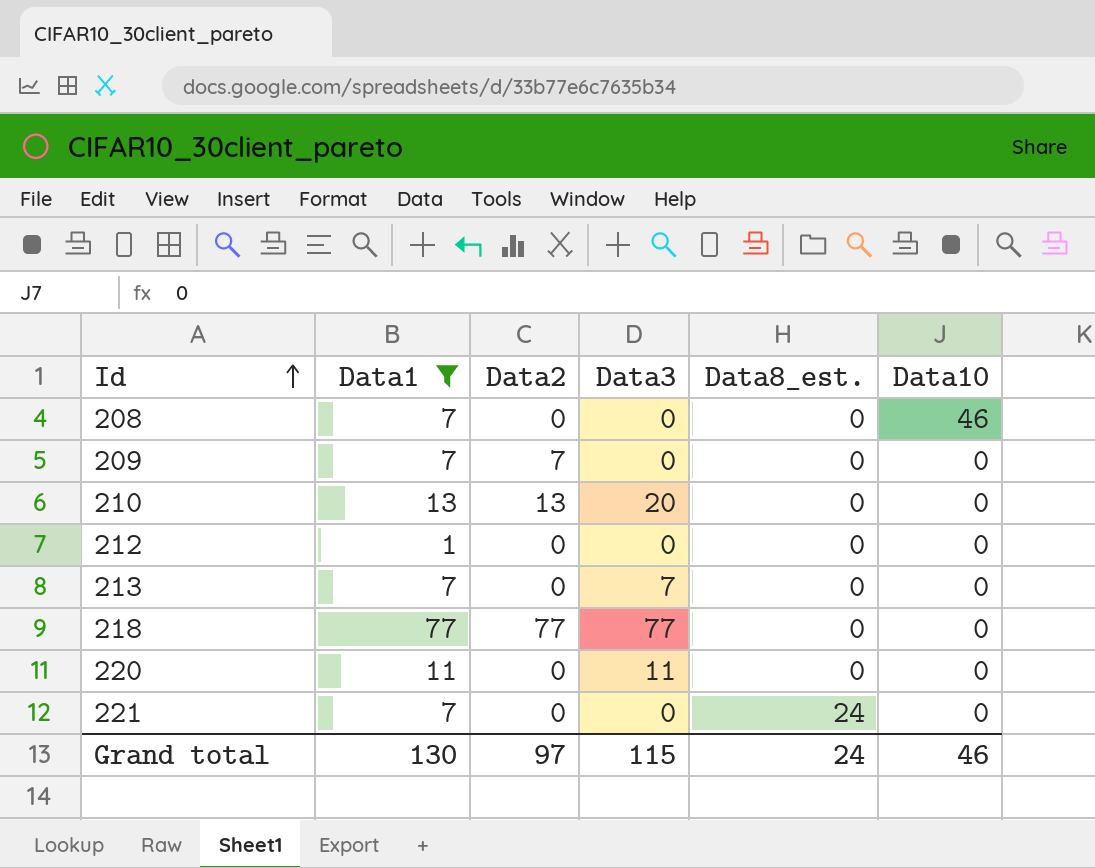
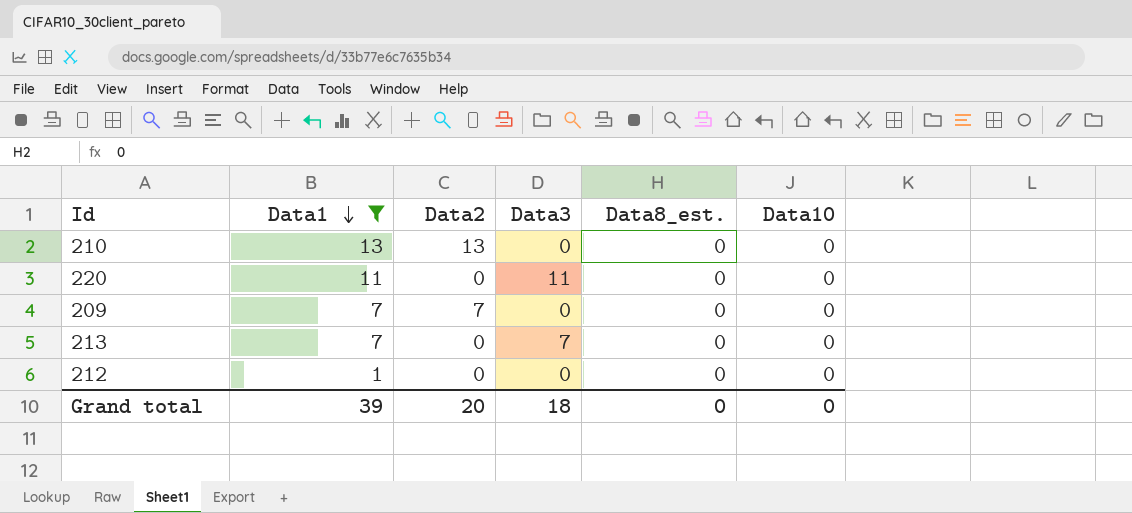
row order: Id ascending -> Data1 descending
row 208: 7 | 0 | 0 | 0 | 46 -> none
row 218: 77 | 77 | 77 | 0 | 0 -> none
row 221: 7 | 0 | 0 | 24 | 0 -> none
210 | Data3: 20 -> 0
Grand total | Data1: 130 -> 39
Grand total | Data2: 97 -> 20
Grand total | Data3: 115 -> 18
Grand total | Data8_est.: 24 -> 0
Grand total | Data10: 46 -> 0

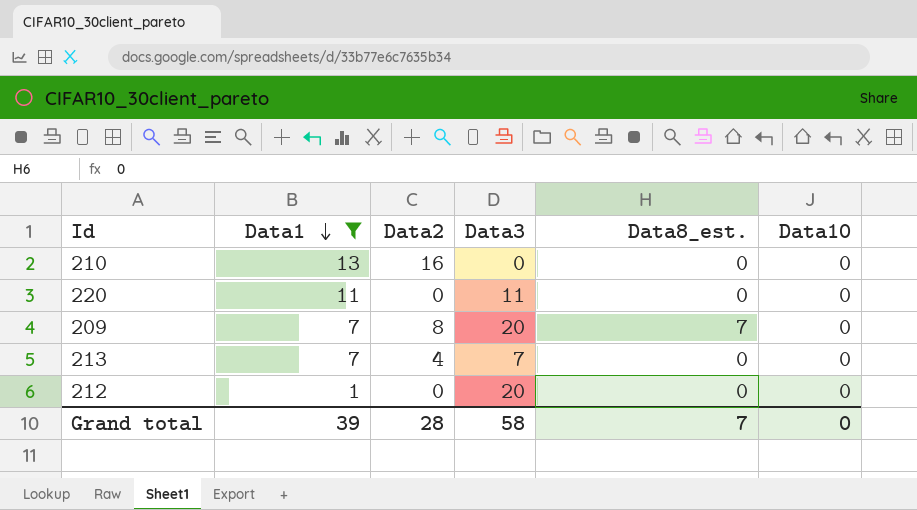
210 | Data2: 13 -> 16
209 | Data2: 7 -> 8
209 | Data3: 0 -> 20
209 | Data8_est.: 0 -> 7
213 | Data2: 0 -> 4
212 | Data3: 0 -> 20
Grand total | Data2: 20 -> 28
Grand total | Data3: 18 -> 58
Grand total | Data8_est.: 0 -> 7

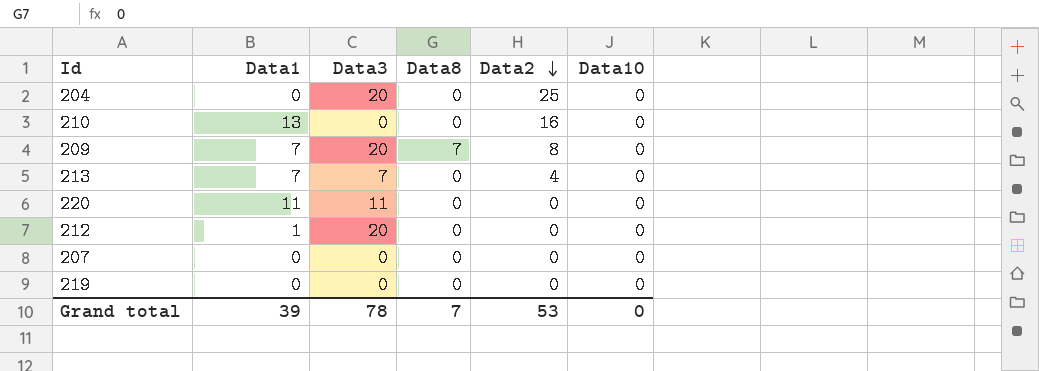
filter: Data1 != 0 -> none
row order: Data1 descending -> Data2 descending
column name: Data8_est. -> Data8
column Data2 | position: 3 -> 5
Grand total | Data3: 58 -> 78
Grand total | Data2: 28 -> 53

